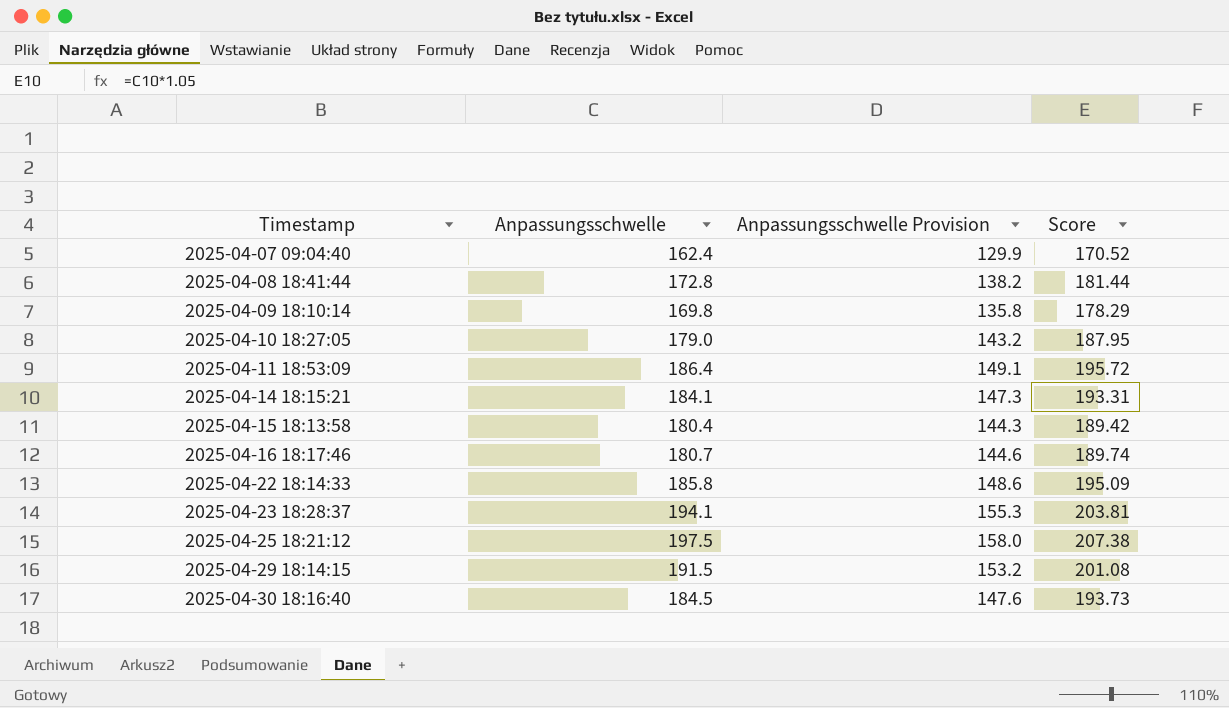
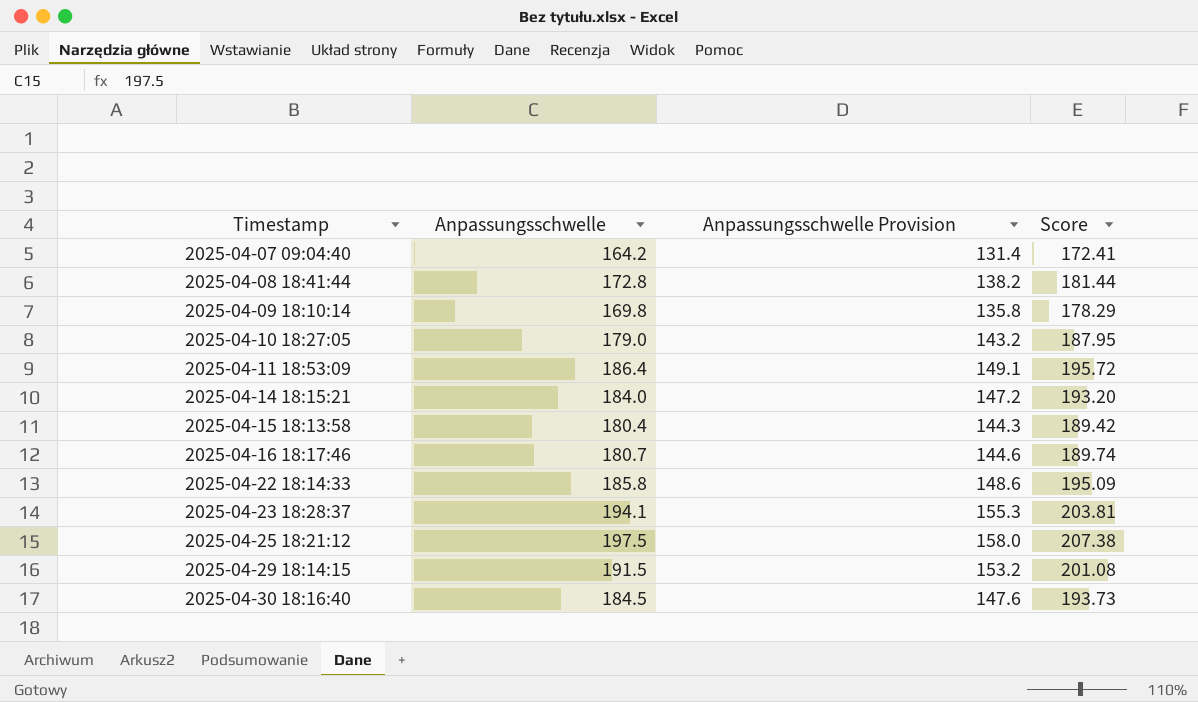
2025-04-07 09:04:40 | Anpassungsschwelle: 162.4 -> 164.2
2025-04-07 09:04:40 | Anpassungsschwelle Provision: 129.9 -> 131.4
2025-04-07 09:04:40 | Score: 170.52 -> 172.41
2025-04-14 18:15:21 | Anpassungsschwelle: 184.1 -> 184.0
2025-04-14 18:15:21 | Anpassungsschwelle Provision: 147.3 -> 147.2
2025-04-14 18:15:21 | Score: 193.31 -> 193.20

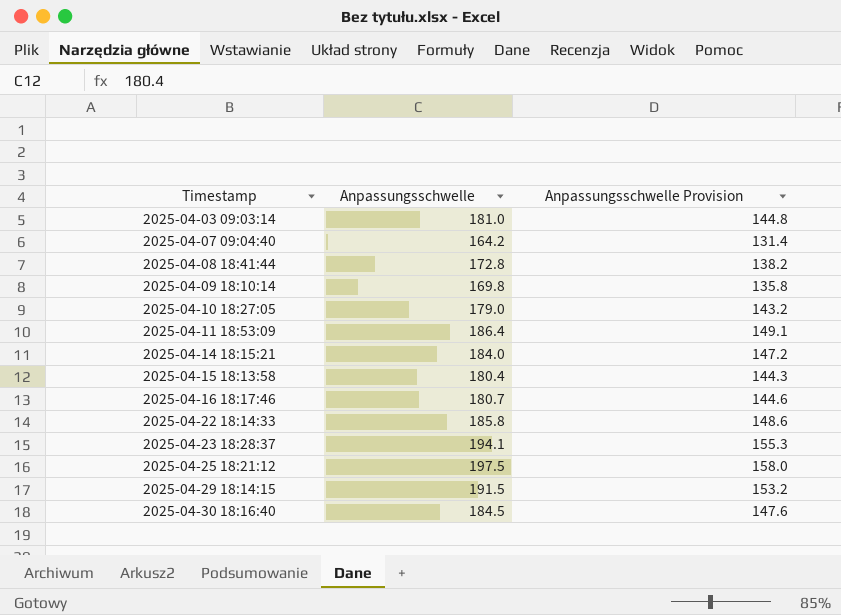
column Score | formula: [Anpassungsschwelle] * 1.05 -> none
row 2025-04-03 09:03:14: none -> 181.0 | 144.8

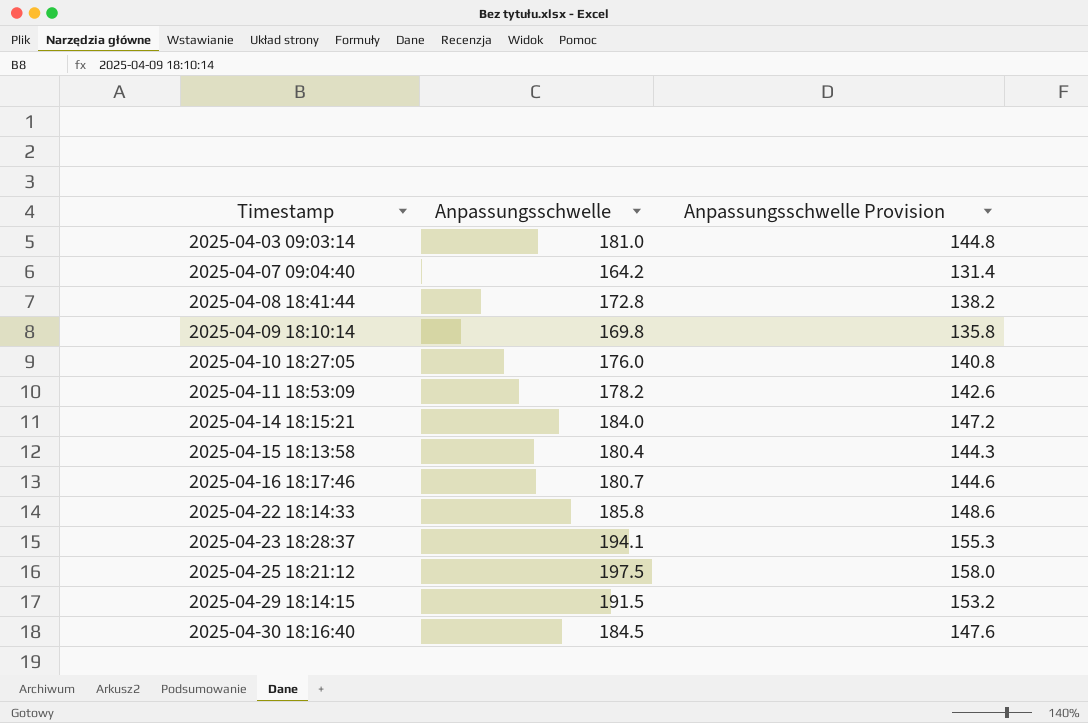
2025-04-10 18:27:05 | Anpassungsschwelle: 179.0 -> 176.0
2025-04-10 18:27:05 | Anpassungsschwelle Provision: 143.2 -> 140.8
2025-04-11 18:53:09 | Anpassungsschwelle: 186.4 -> 178.2
2025-04-11 18:53:09 | Anpassungsschwelle Provision: 149.1 -> 142.6

